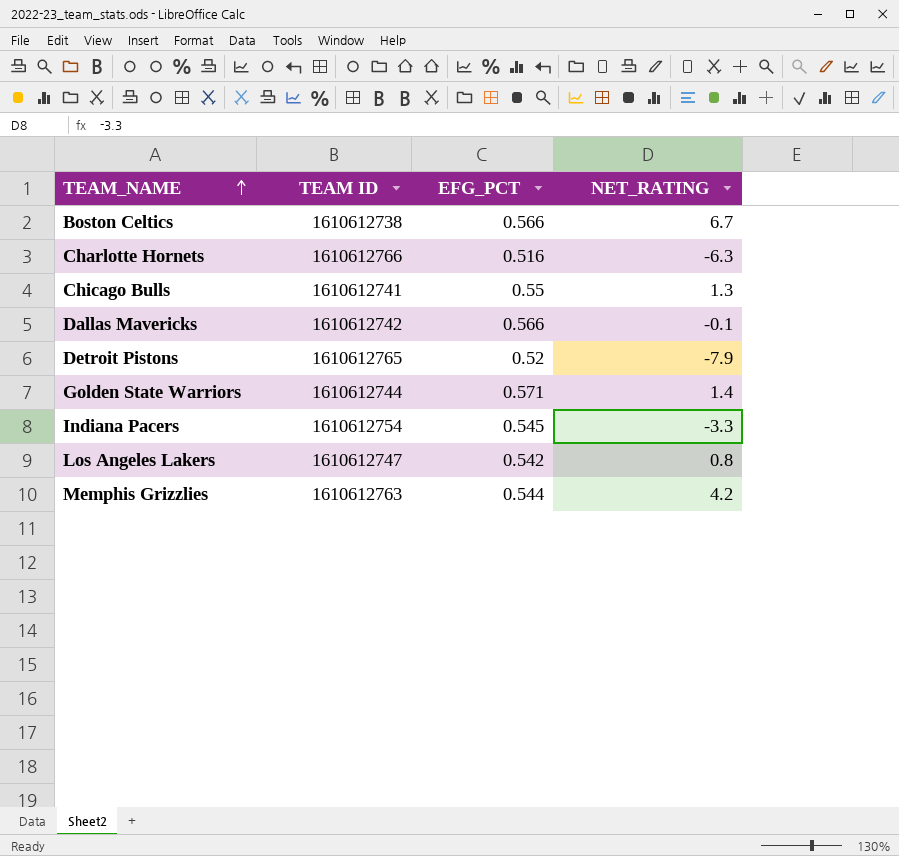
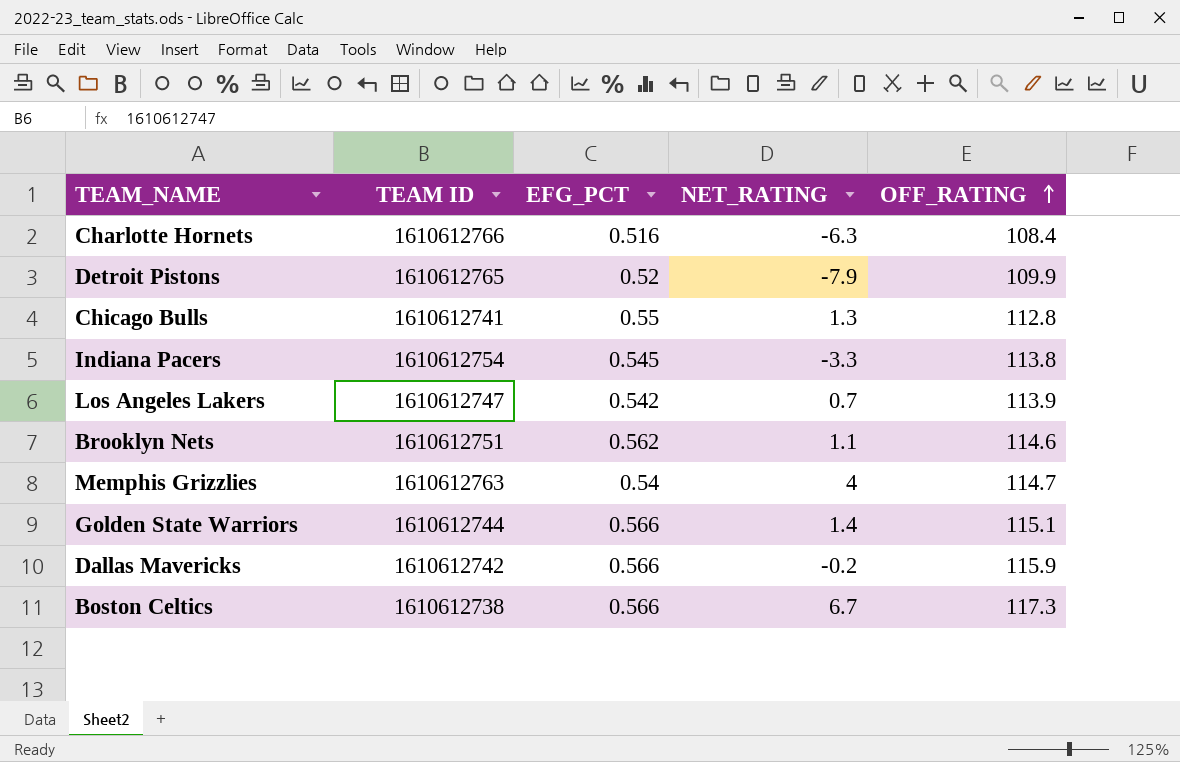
row order: TEAM_NAME ascending -> OFF_RATING ascending
column OFF_RATING | position: none -> 5
Los Angeles Lakers | NET_RATING: 0.8 -> 0.7
row Brooklyn Nets: none -> 1610612751 | 0.562 | 1.1 | 114.6
Memphis Grizzlies | EFG_PCT: 0.544 -> 0.54
Memphis Grizzlies | NET_RATING: 4.2 -> 4
Golden State Warriors | EFG_PCT: 0.571 -> 0.566
Dallas Mavericks | NET_RATING: -0.1 -> -0.2

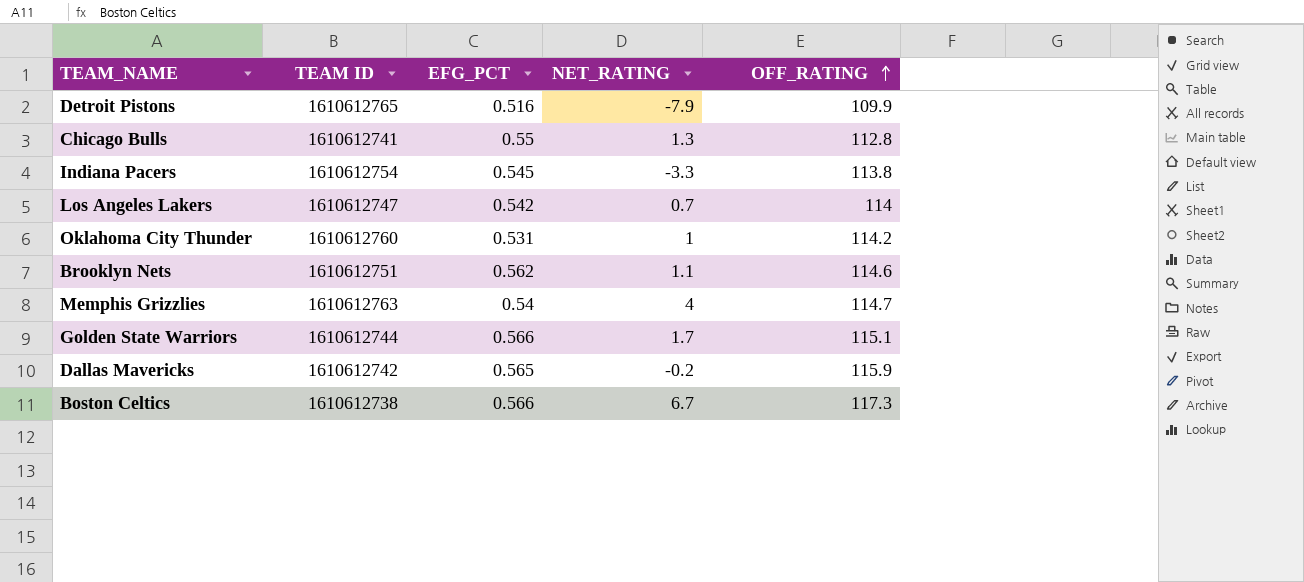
row Charlotte Hornets: 1610612766 | 0.516 | -6.3 | 108.4 -> none
Detroit Pistons | EFG_PCT: 0.52 -> 0.516
Los Angeles Lakers | OFF_RATING: 113.9 -> 114
row Oklahoma City Thunder: none -> 1610612760 | 0.531 | 1 | 114.2
Golden State Warriors | NET_RATING: 1.4 -> 1.7
Dallas Mavericks | EFG_PCT: 0.566 -> 0.565

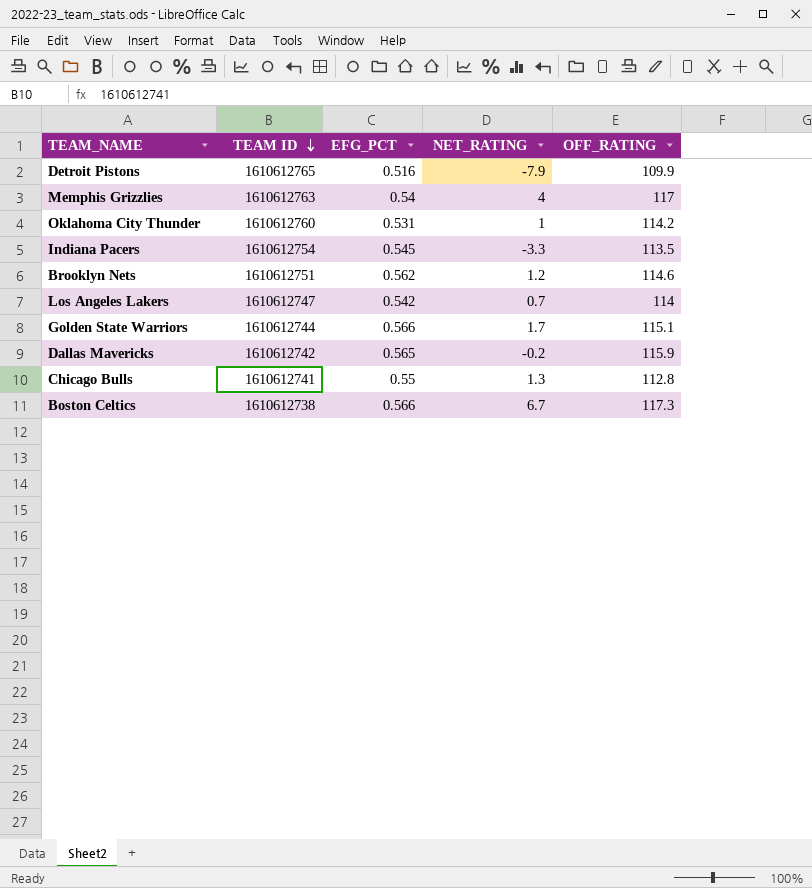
row order: OFF_RATING ascending -> TEAM ID descending
Memphis Grizzlies | OFF_RATING: 114.7 -> 117
Indiana Pacers | OFF_RATING: 113.8 -> 113.5
Brooklyn Nets | NET_RATING: 1.1 -> 1.2

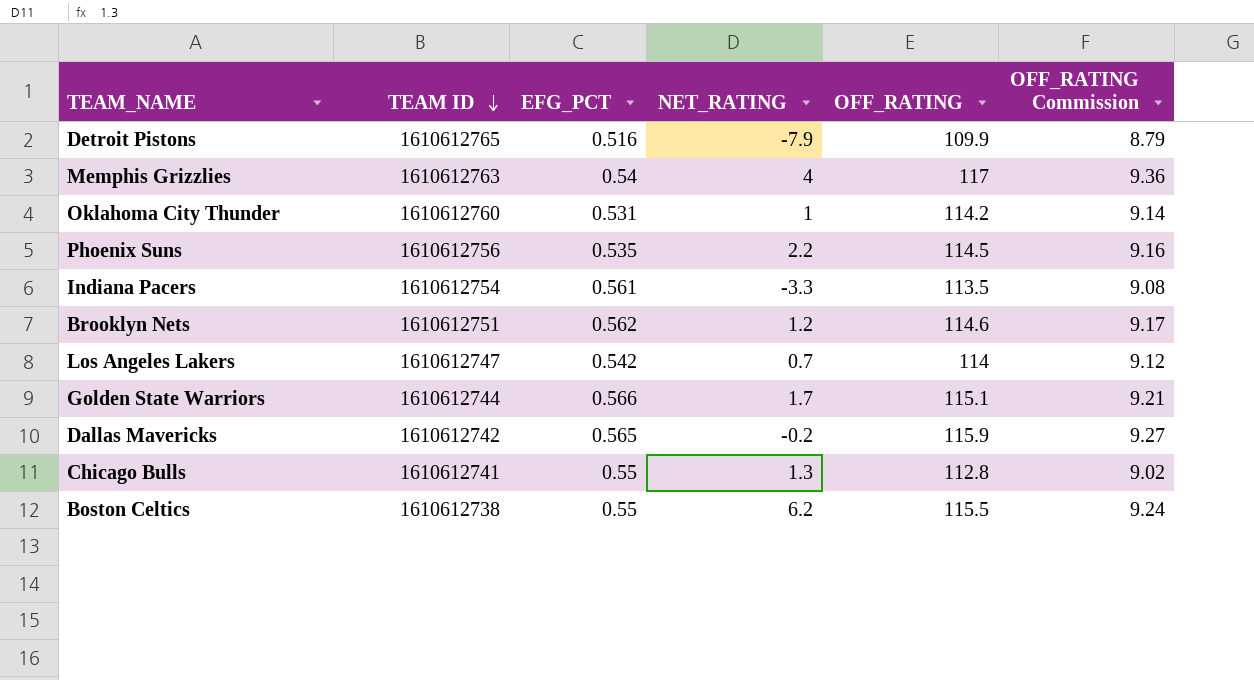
column OFF_RATING Commission | formula: none -> [OFF_RATING] * 0.08
row Phoenix Suns: none -> 1610612756 | 0.535 | 2.2 | 114.5 | 9.16
Indiana Pacers | EFG_PCT: 0.545 -> 0.561
Boston Celtics | EFG_PCT: 0.566 -> 0.55
Boston Celtics | NET_RATING: 6.7 -> 6.2
Boston Celtics | OFF_RATING: 117.3 -> 115.5

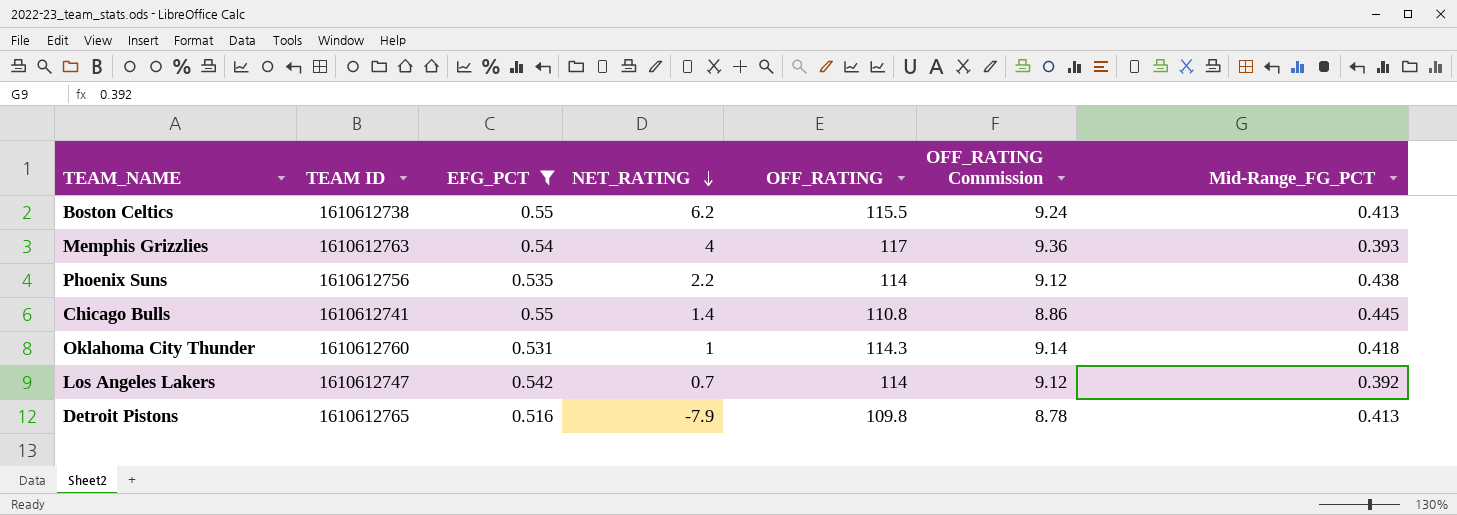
filter: none -> EFG_PCT <= 0.55
row order: TEAM ID descending -> NET_RATING descending
column Mid-Range_FG_PCT | position: none -> 7
Phoenix Suns | OFF_RATING: 114.5 -> 114
Phoenix Suns | OFF_RATING Commission: 9.16 -> 9.12
Chicago Bulls | NET_RATING: 1.3 -> 1.4
Chicago Bulls | OFF_RATING: 112.8 -> 110.8
Chicago Bulls | OFF_RATING Commission: 9.02 -> 8.86
Oklahoma City Thunder | OFF_RATING: 114.2 -> 114.3
Detroit Pistons | OFF_RATING: 109.9 -> 109.8
Detroit Pistons | OFF_RATING Commission: 8.79 -> 8.78

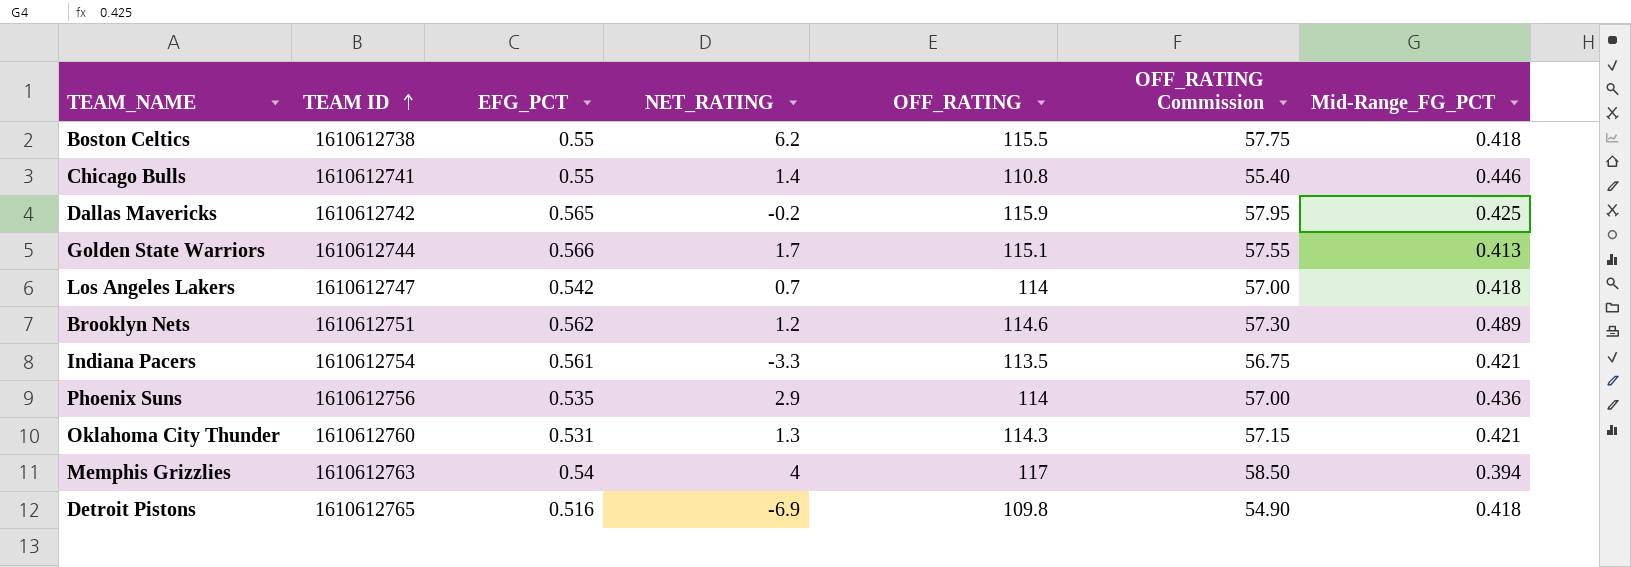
filter: EFG_PCT <= 0.55 -> none
row order: NET_RATING descending -> TEAM ID ascending
column OFF_RATING Commission | formula: [OFF_RATING] * 0.08 -> [OFF_RATING] * 0.5
Boston Celtics | Mid-Range_FG_PCT: 0.413 -> 0.418
Chicago Bulls | Mid-Range_FG_PCT: 0.445 -> 0.446
Los Angeles Lakers | Mid-Range_FG_PCT: 0.392 -> 0.418
Phoenix Suns | NET_RATING: 2.2 -> 2.9
Phoenix Suns | Mid-Range_FG_PCT: 0.438 -> 0.436
Oklahoma City Thunder | NET_RATING: 1 -> 1.3
Oklahoma City Thunder | Mid-Range_FG_PCT: 0.418 -> 0.421
Memphis Grizzlies | Mid-Range_FG_PCT: 0.393 -> 0.394
Detroit Pistons | NET_RATING: -7.9 -> -6.9
Detroit Pistons | Mid-Range_FG_PCT: 0.413 -> 0.418

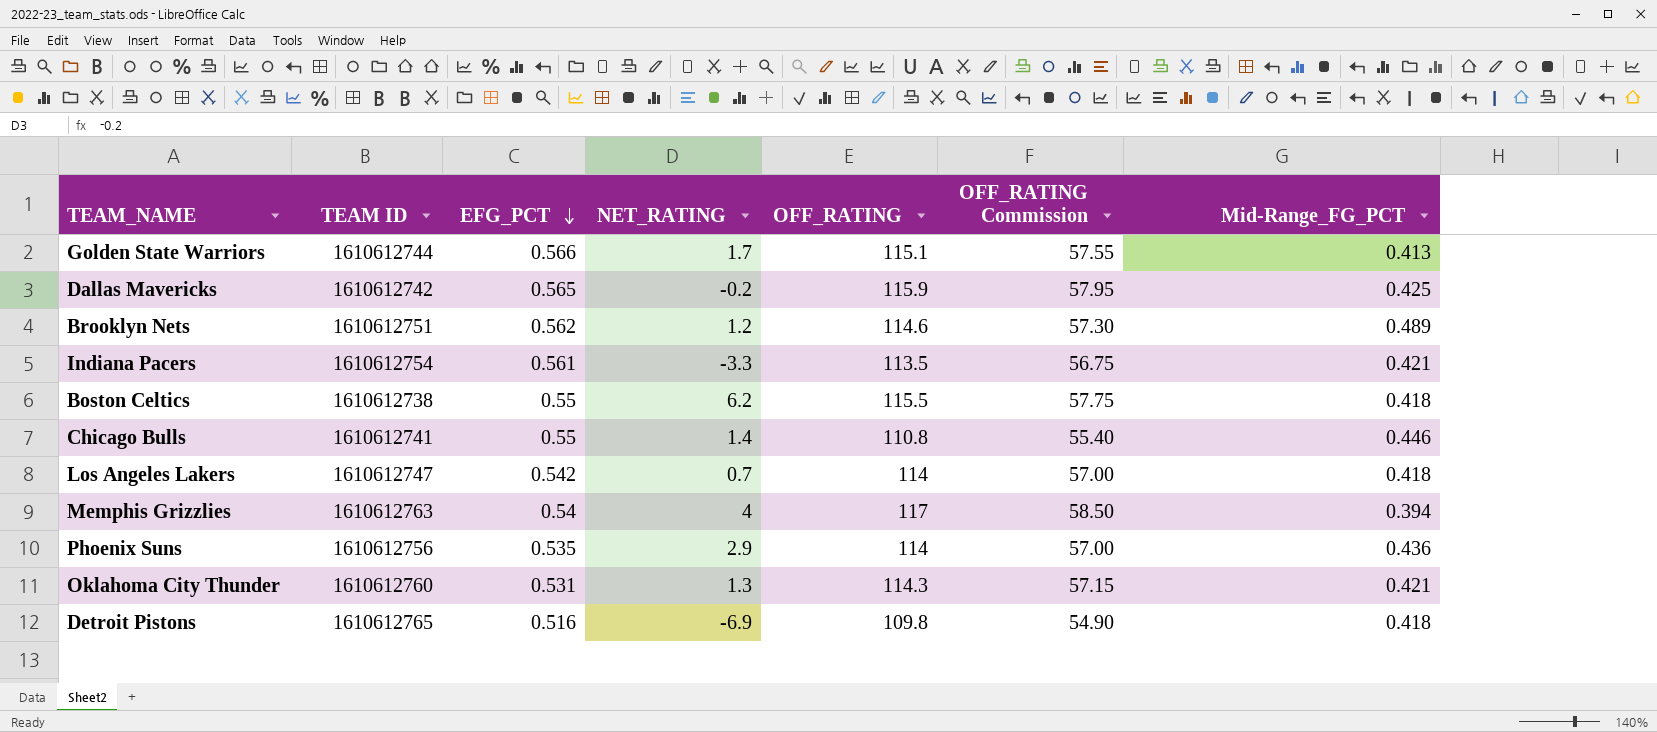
row order: TEAM ID ascending -> EFG_PCT descending

